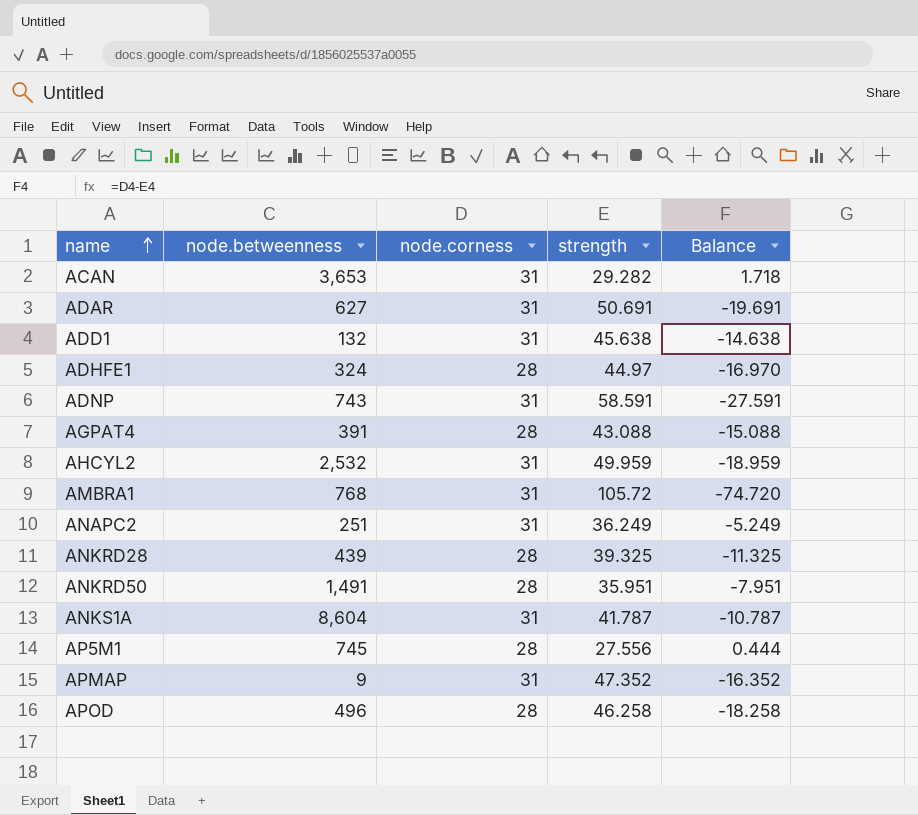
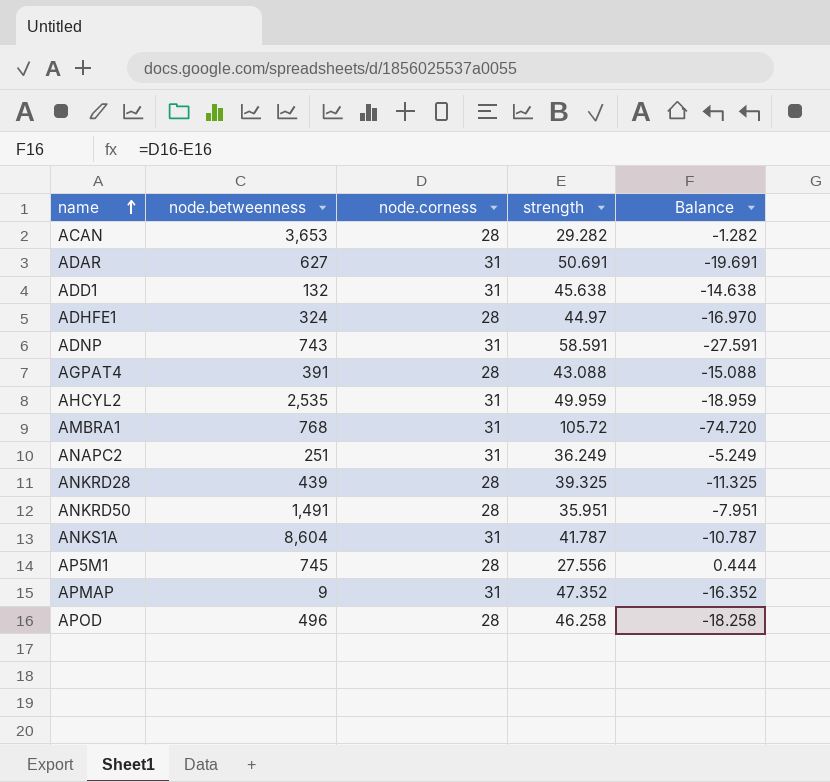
ACAN | node.corness: 31 -> 28
ACAN | Balance: 1.718 -> -1.282
AHCYL2 | node.betweenness: 2,532 -> 2,535

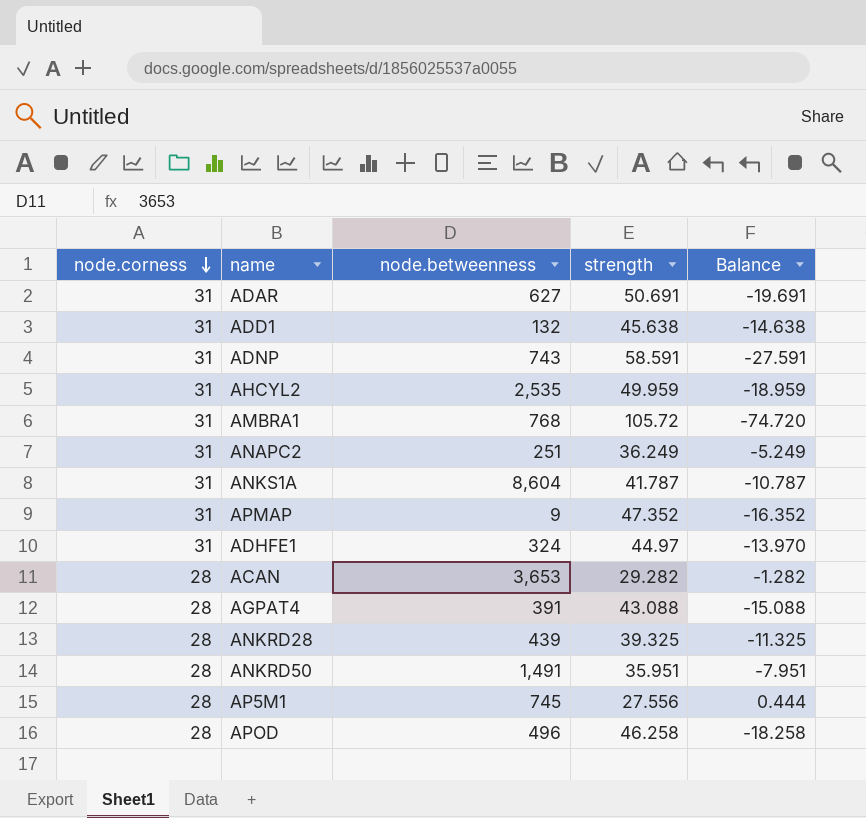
row order: name ascending -> node.corness descending
column node.corness | position: 3 -> 1
ADHFE1 | node.corness: 28 -> 31
ADHFE1 | Balance: -16.970 -> -13.970

